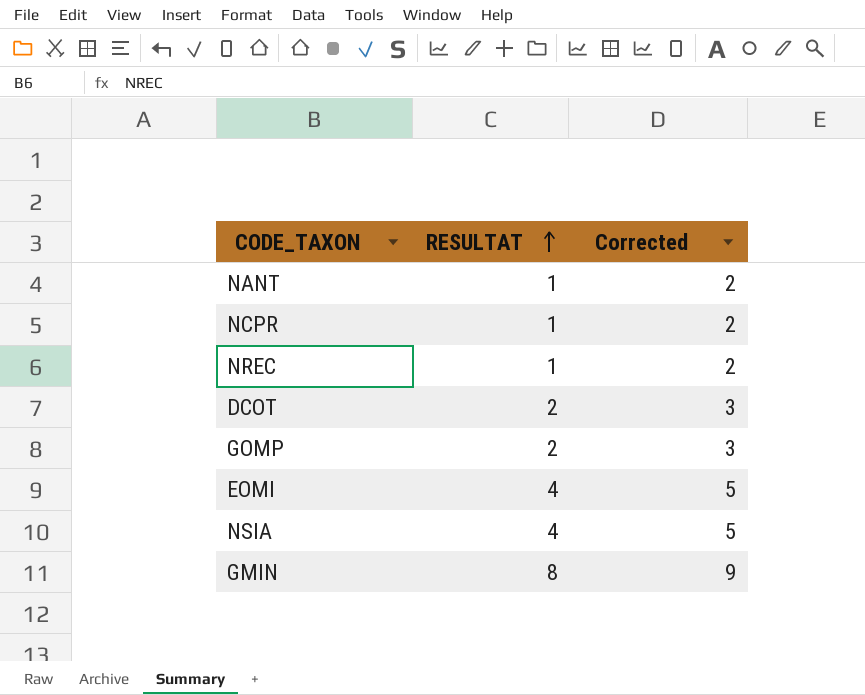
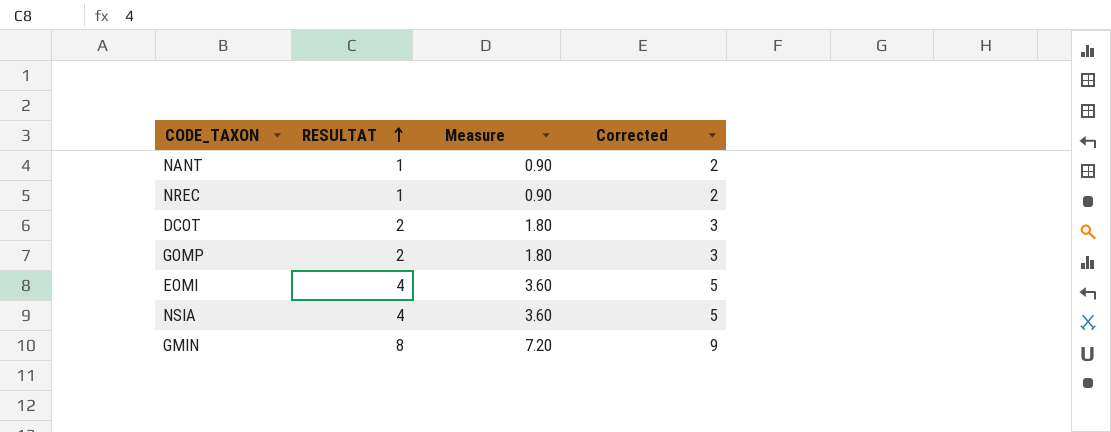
column Measure | formula: none -> [RESULTAT] * 0.9
row NCPR: 1 | 2 -> none

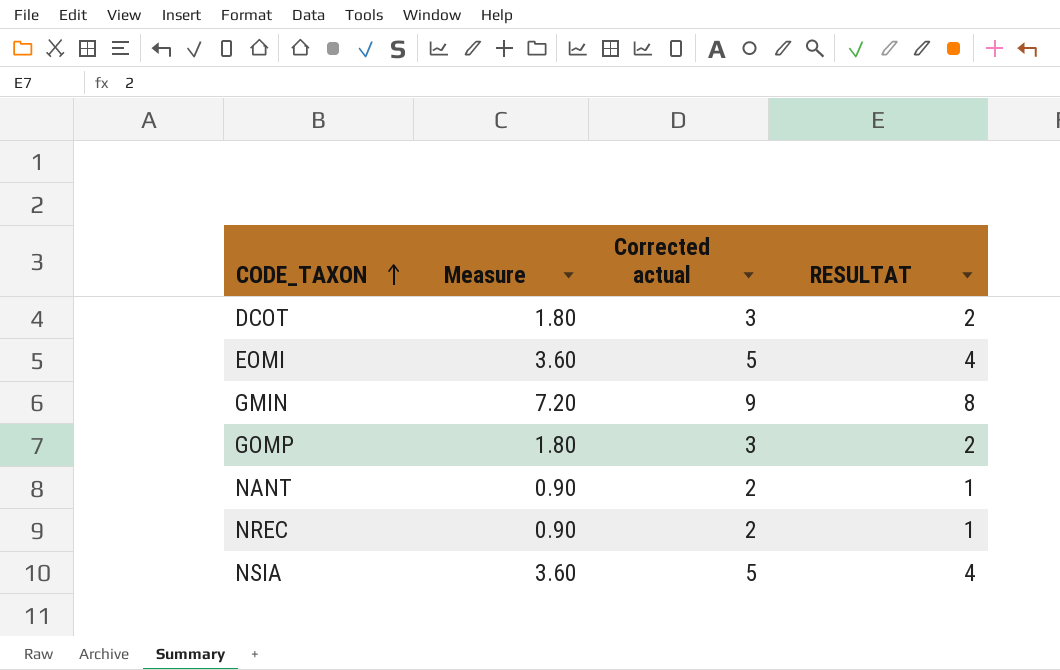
row order: RESULTAT ascending -> CODE_TAXON ascending
column name: Corrected -> Corrected actual
column RESULTAT | position: 2 -> 4

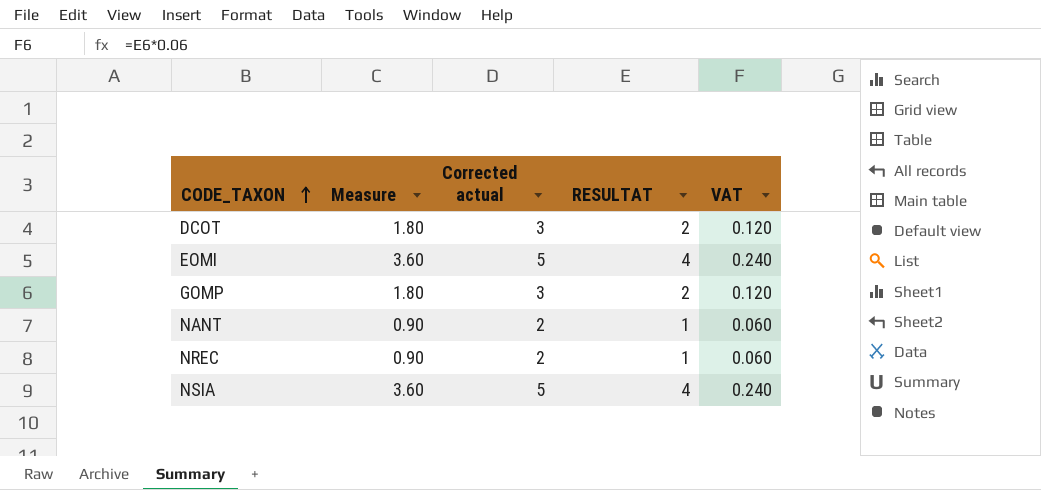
column VAT | formula: none -> [RESULTAT] * 0.06
row GMIN: 7.20 | 9 | 8 -> none

